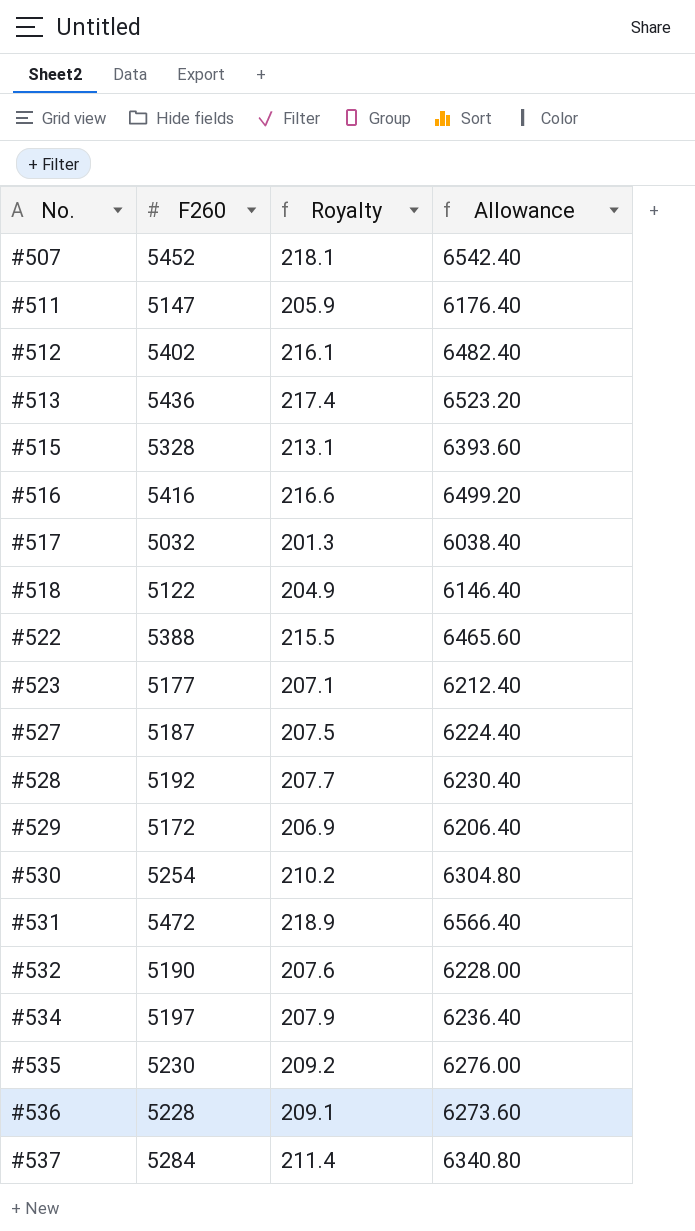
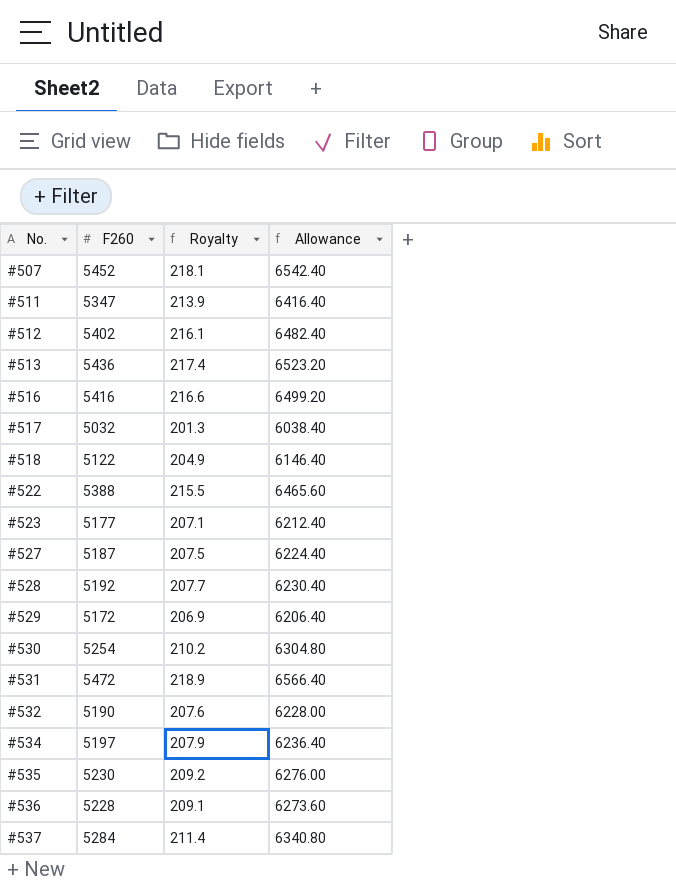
row #515: 5328 | 213.1 | 6393.60 -> none
#511 | F260: 5147 -> 5347
#511 | Royalty: 205.9 -> 213.9
#511 | Allowance: 6176.40 -> 6416.40

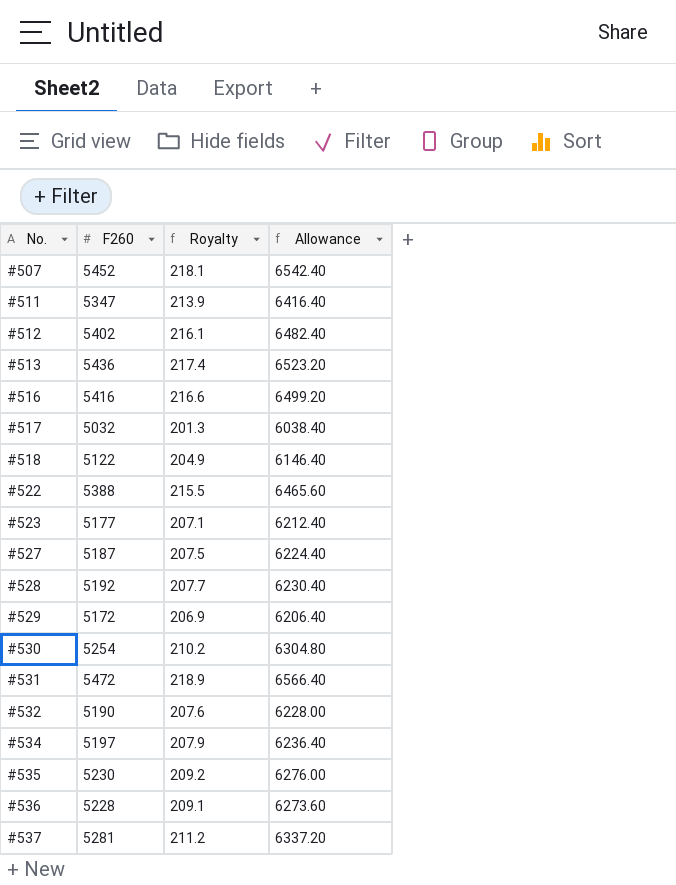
#537 | F260: 5284 -> 5281
#537 | Royalty: 211.4 -> 211.2
#537 | Allowance: 6340.80 -> 6337.20

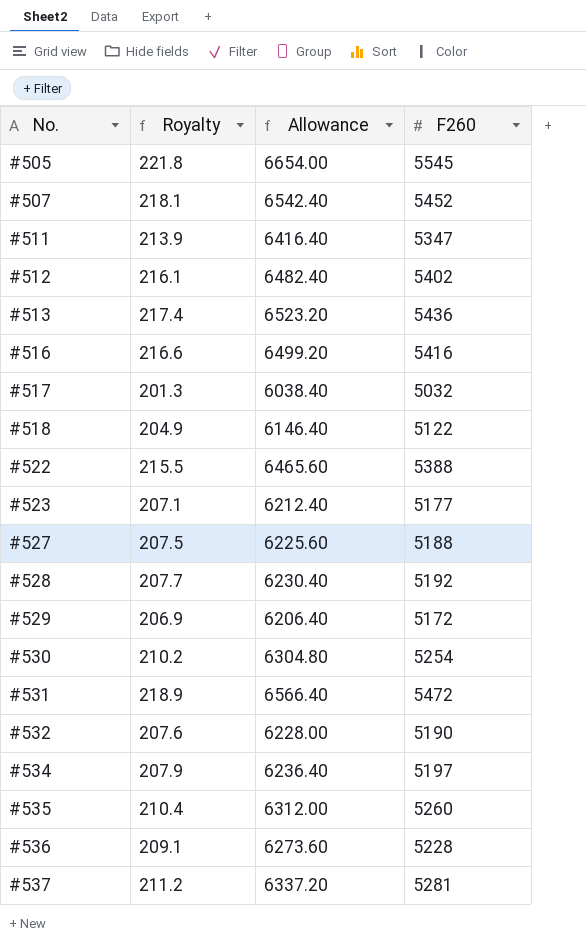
column F260 | position: 2 -> 4
row #505: none -> 221.8 | 6654.00 | 5545
#527 | Allowance: 6224.40 -> 6225.60
#527 | F260: 5187 -> 5188
#535 | Royalty: 209.2 -> 210.4
#535 | Allowance: 6276.00 -> 6312.00
#535 | F260: 5230 -> 5260

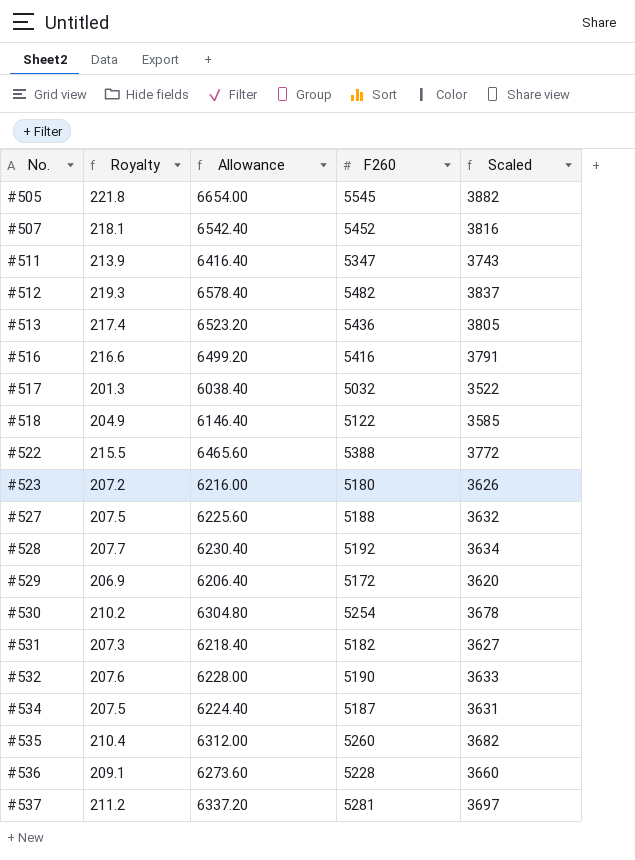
column Scaled | formula: none -> [F260] * 0.7
#512 | Royalty: 216.1 -> 219.3
#512 | Allowance: 6482.40 -> 6578.40
#512 | F260: 5402 -> 5482
#523 | Royalty: 207.1 -> 207.2
#523 | Allowance: 6212.40 -> 6216.00
#523 | F260: 5177 -> 5180
#531 | Royalty: 218.9 -> 207.3
#531 | Allowance: 6566.40 -> 6218.40
#531 | F260: 5472 -> 5182
#534 | Royalty: 207.9 -> 207.5
#534 | Allowance: 6236.40 -> 6224.40
#534 | F260: 5197 -> 5187

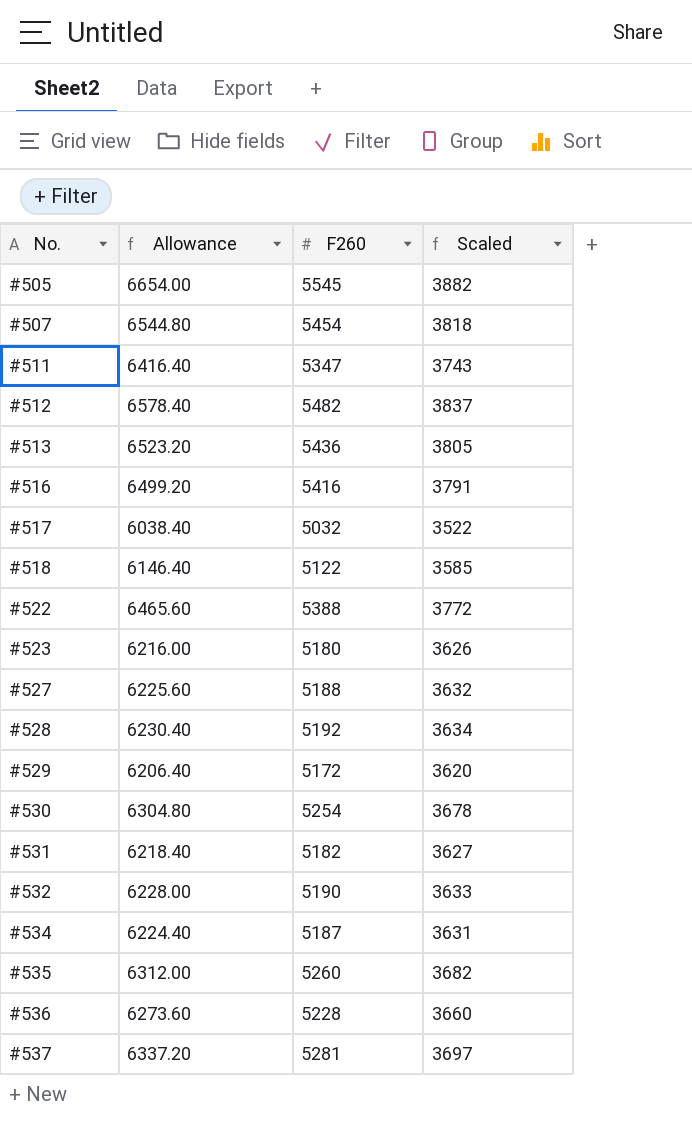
column Royalty | formula: [F260] * 0.04 -> none
#507 | Allowance: 6542.40 -> 6544.80
#507 | F260: 5452 -> 5454
#507 | Scaled: 3816 -> 3818

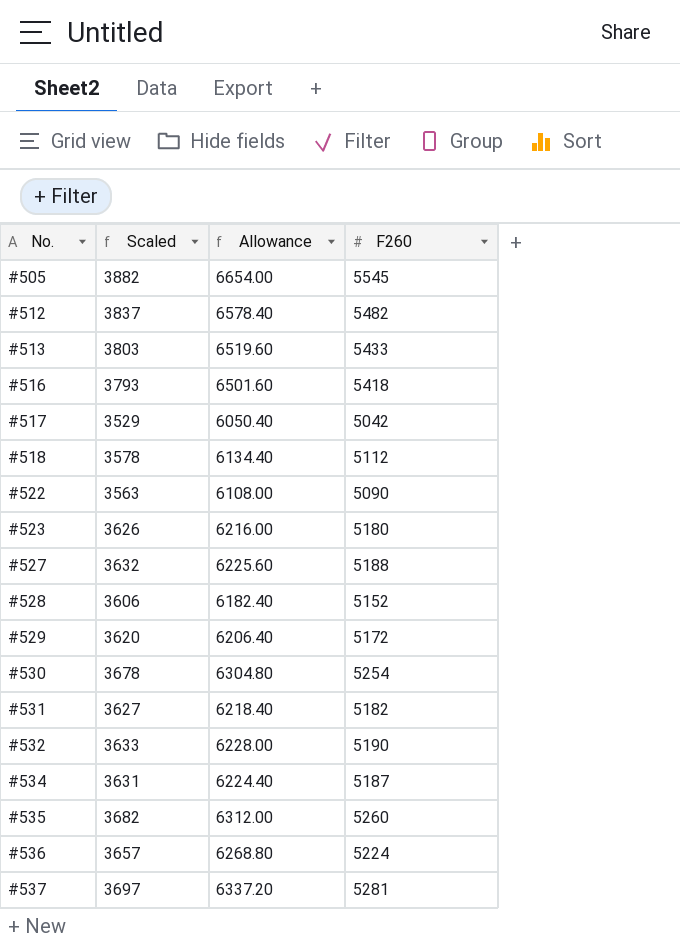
column Scaled | position: 4 -> 2
row #507: 6544.80 | 5454 | 3818 -> none
row #511: 6416.40 | 5347 | 3743 -> none
#513 | Scaled: 3805 -> 3803
#513 | Allowance: 6523.20 -> 6519.60
#513 | F260: 5436 -> 5433
#516 | Scaled: 3791 -> 3793
#516 | Allowance: 6499.20 -> 6501.60
#516 | F260: 5416 -> 5418
#517 | Scaled: 3522 -> 3529
#517 | Allowance: 6038.40 -> 6050.40
#517 | F260: 5032 -> 5042
#518 | Scaled: 3585 -> 3578
#518 | Allowance: 6146.40 -> 6134.40
#518 | F260: 5122 -> 5112
#522 | Scaled: 3772 -> 3563
#522 | Allowance: 6465.60 -> 6108.00
#522 | F260: 5388 -> 5090
#528 | Scaled: 3634 -> 3606
#528 | Allowance: 6230.40 -> 6182.40
#528 | F260: 5192 -> 5152
#536 | Scaled: 3660 -> 3657
#536 | Allowance: 6273.60 -> 6268.80
#536 | F260: 5228 -> 5224

